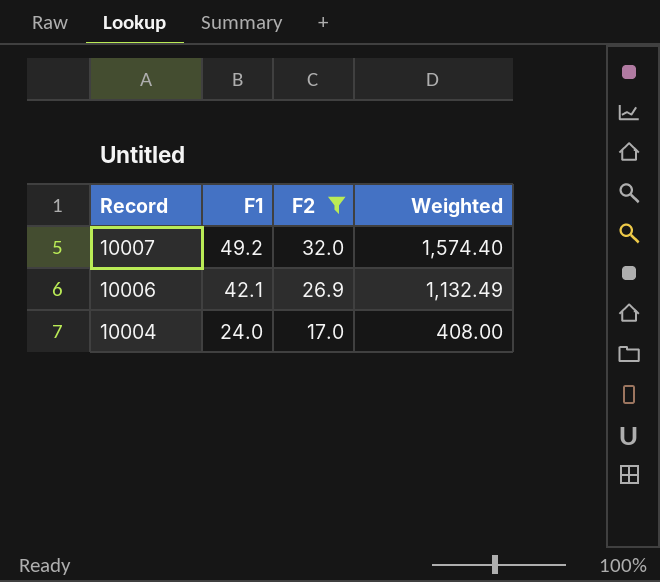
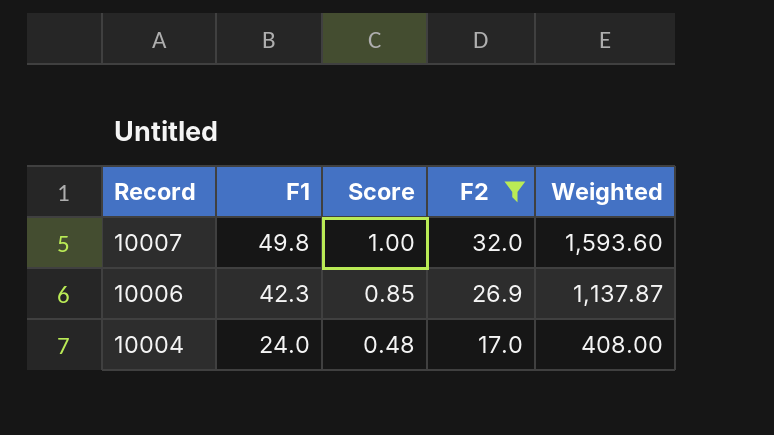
column Score | formula: none -> [F1] * 0.02
10007 | F1: 49.2 -> 49.8
10007 | Weighted: 1,574.40 -> 1,593.60
10006 | F1: 42.1 -> 42.3
10006 | Weighted: 1,132.49 -> 1,137.87

